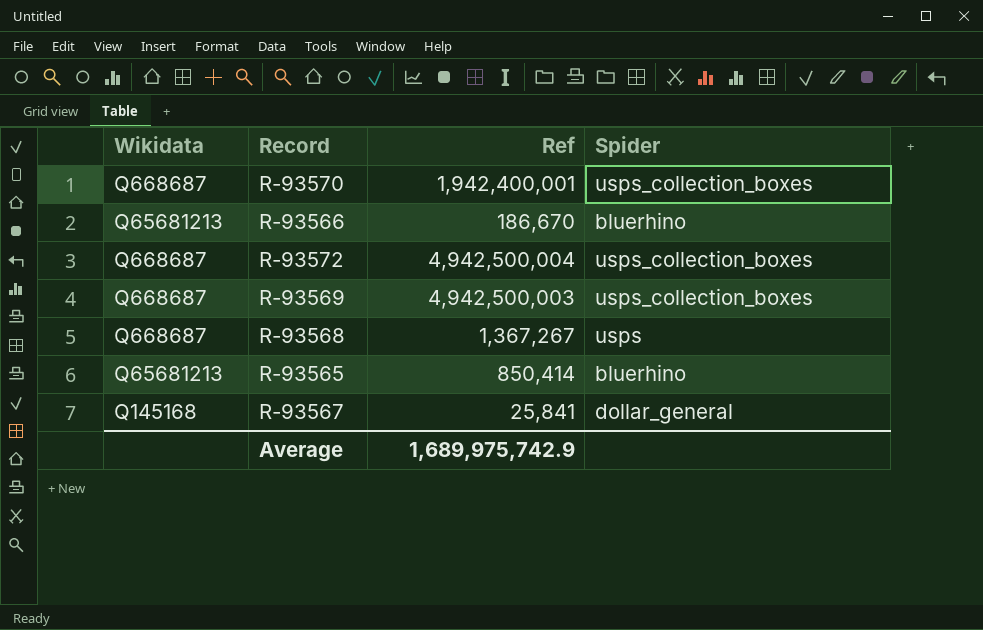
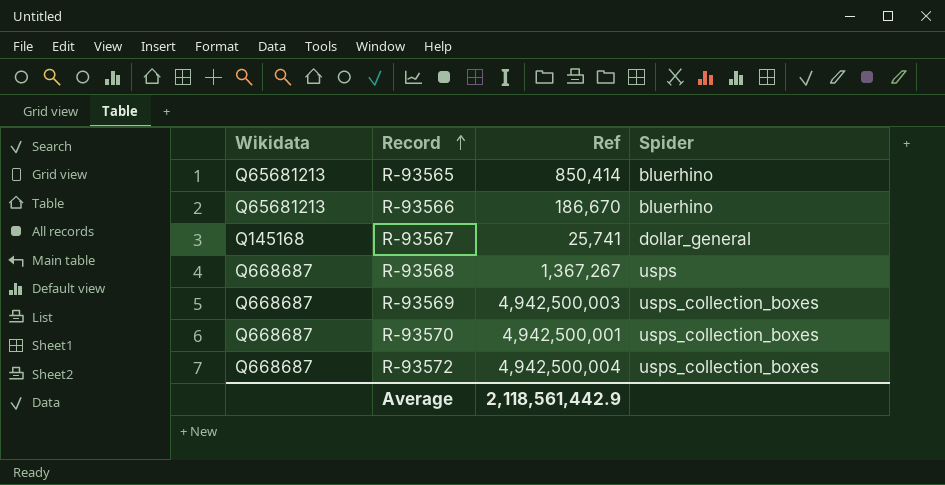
row order: none -> Record ascending
R-93567 | Ref: 25,841 -> 25,741
R-93570 | Ref: 1,942,400,001 -> 4,942,500,001
Average | Ref: 1,689,975,742.9 -> 2,118,561,442.9

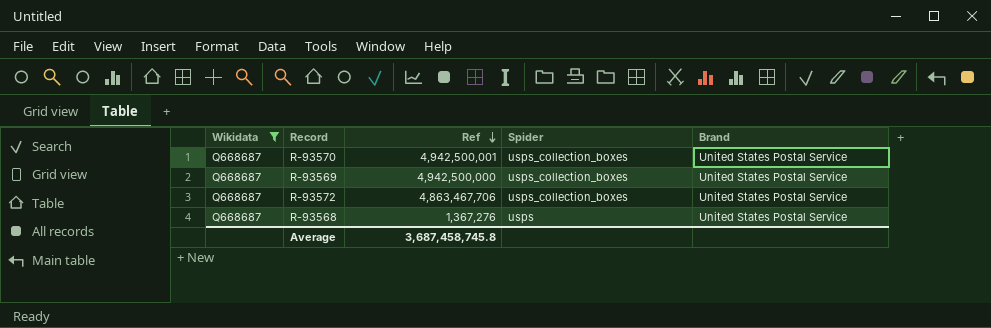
filter: none -> Wikidata = Q668687
row order: Record ascending -> Ref descending
column Brand | position: none -> 5
R-93569 | Ref: 4,942,500,003 -> 4,942,500,000
R-93572 | Ref: 4,942,500,004 -> 4,863,467,706
R-93568 | Ref: 1,367,267 -> 1,367,276
Average | Ref: 2,118,561,442.9 -> 3,687,458,745.8

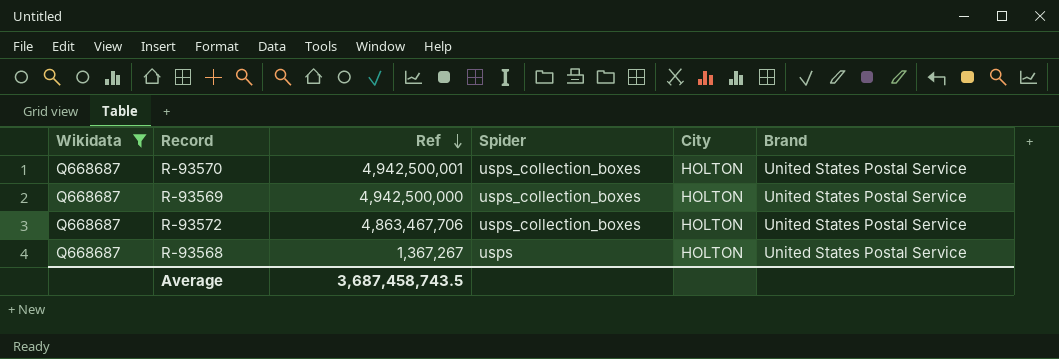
column City | position: none -> 5
R-93568 | Ref: 1,367,276 -> 1,367,267
Average | Ref: 3,687,458,745.8 -> 3,687,458,743.5

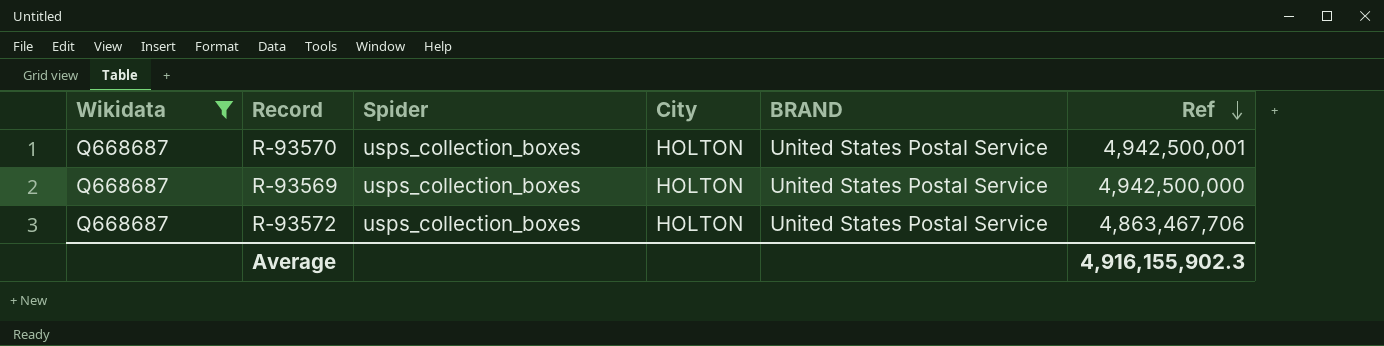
column name: Brand -> BRAND
column Ref | position: 3 -> 6
row R-93568: Q668687 | 1,367,267 | usps | HOLTON | United States Postal Service -> none
Average | Ref: 3,687,458,743.5 -> 4,916,155,902.3

